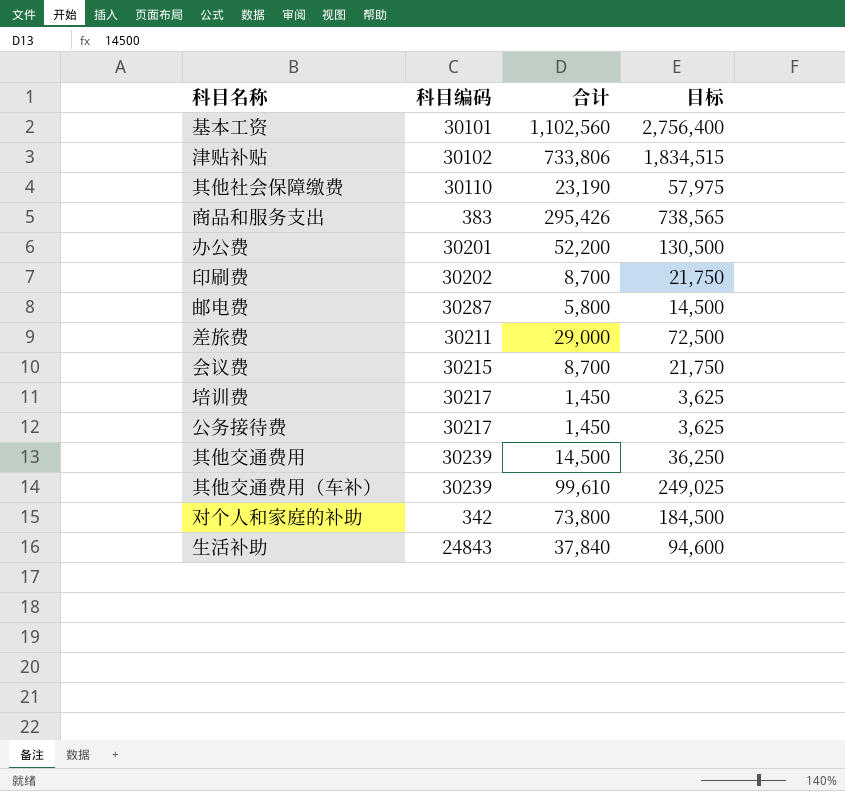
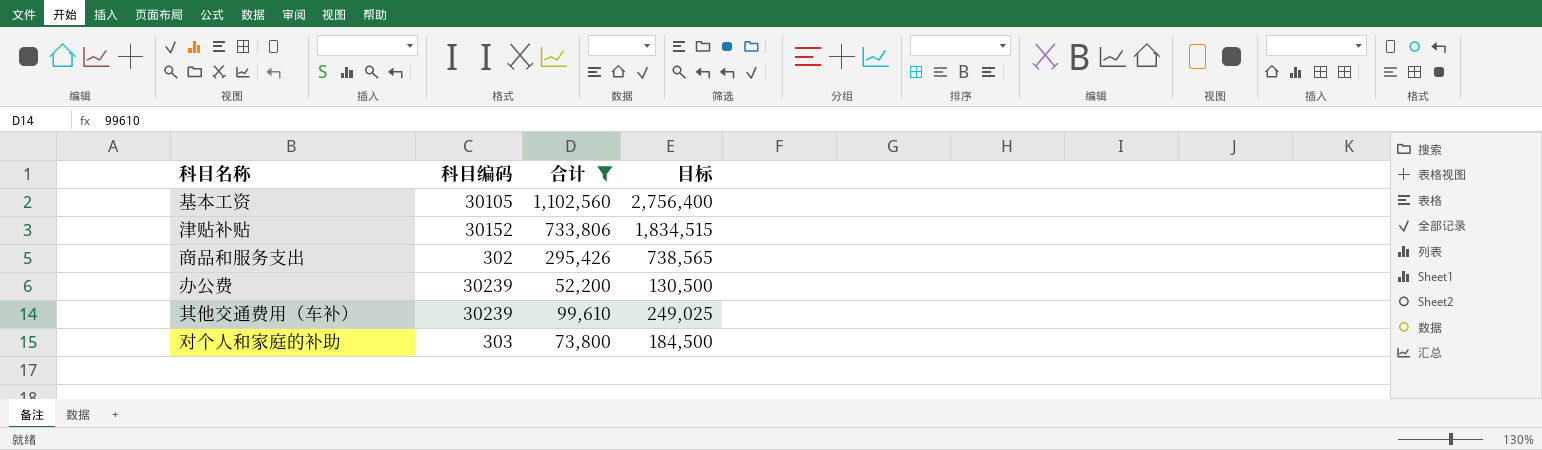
filter: none -> 合计 >= 52,200
基本工资 | 科目编码: 30101 -> 30105
津贴补贴 | 科目编码: 30102 -> 30152
商品和服务支出 | 科目编码: 383 -> 302
办公费 | 科目编码: 30201 -> 30239
对个人和家庭的补助 | 科目编码: 342 -> 303

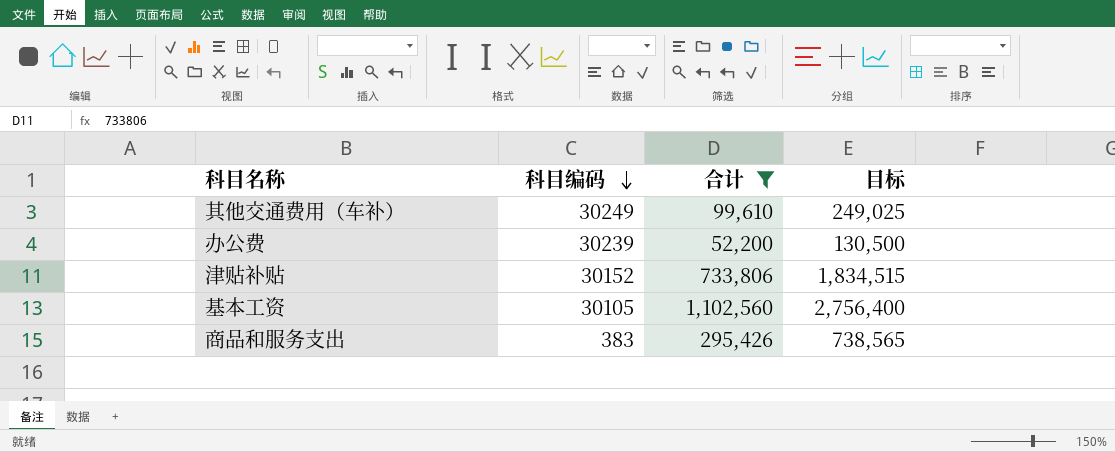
row order: none -> 科目编码 descending
row 对个人和家庭的补助: 303 | 73,800 | 184,500 -> none
其他交通费用（车补） | 科目编码: 30239 -> 30249
商品和服务支出 | 科目编码: 302 -> 383

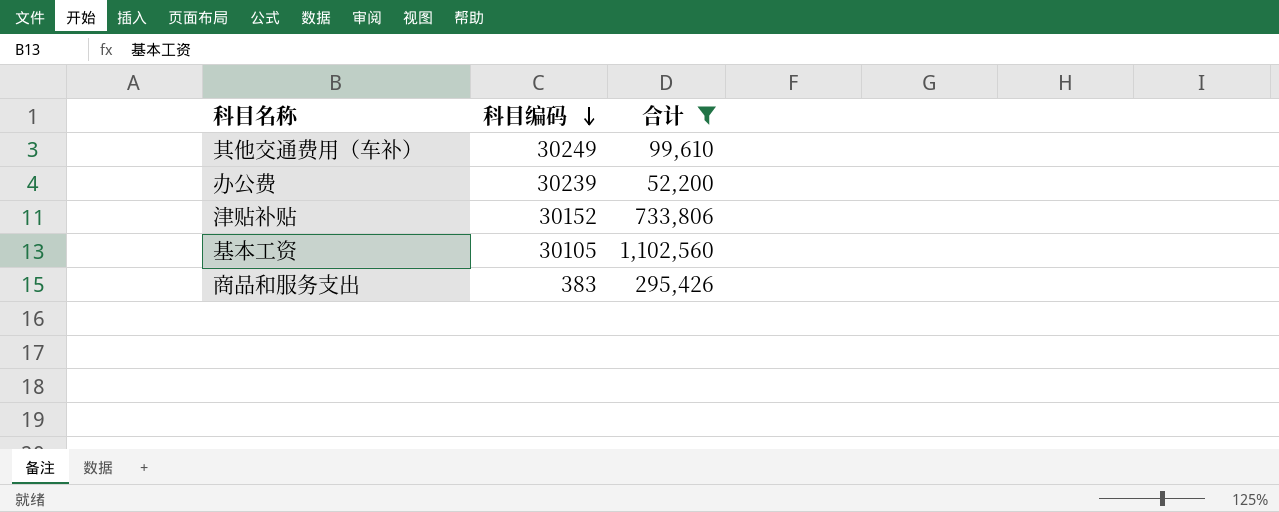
column 目标 | formula: [合计] * 2.5 -> none

